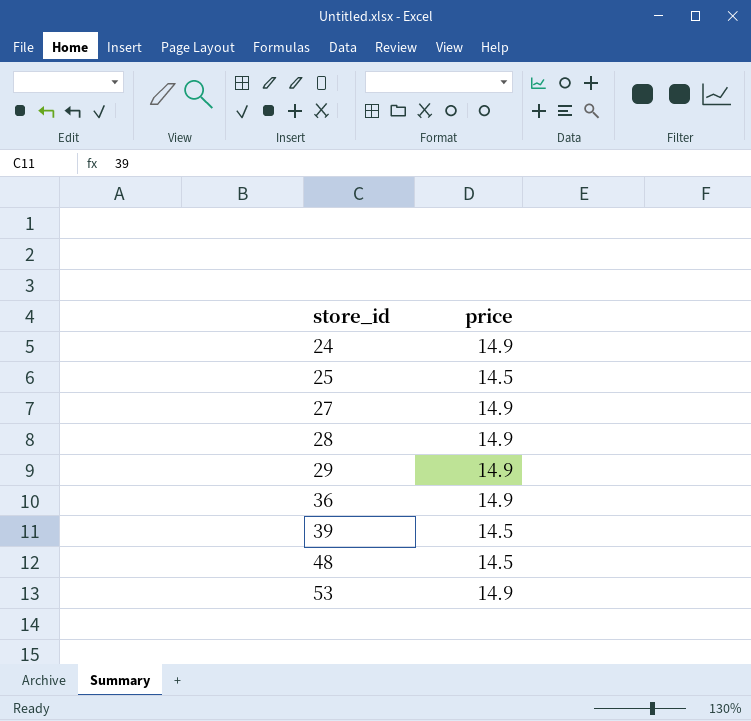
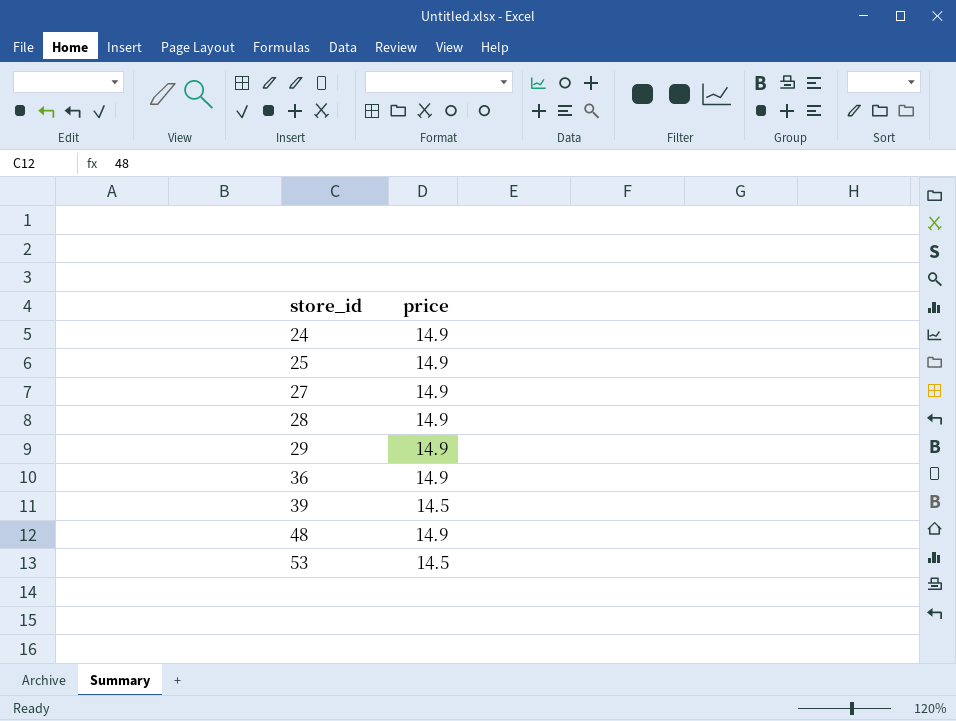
25 | price: 14.5 -> 14.9
48 | price: 14.5 -> 14.9
53 | price: 14.9 -> 14.5

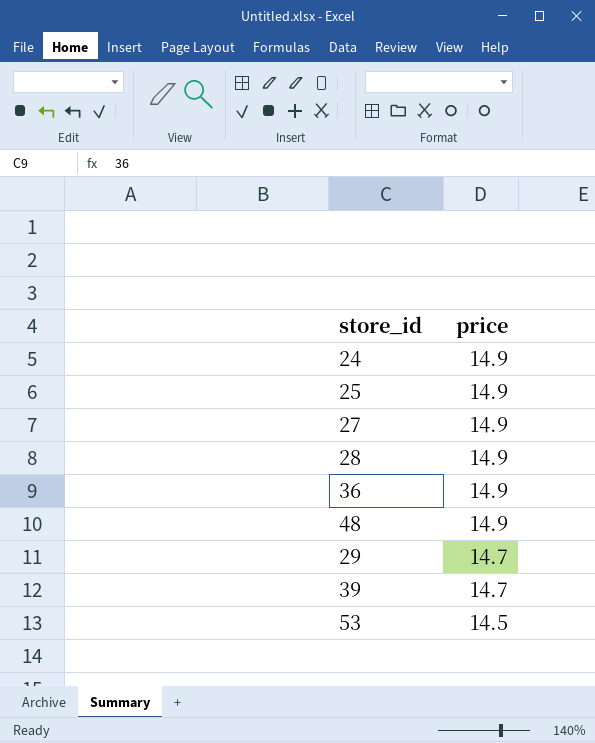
row order: store_id ascending -> price descending
29 | price: 14.9 -> 14.7
39 | price: 14.5 -> 14.7

